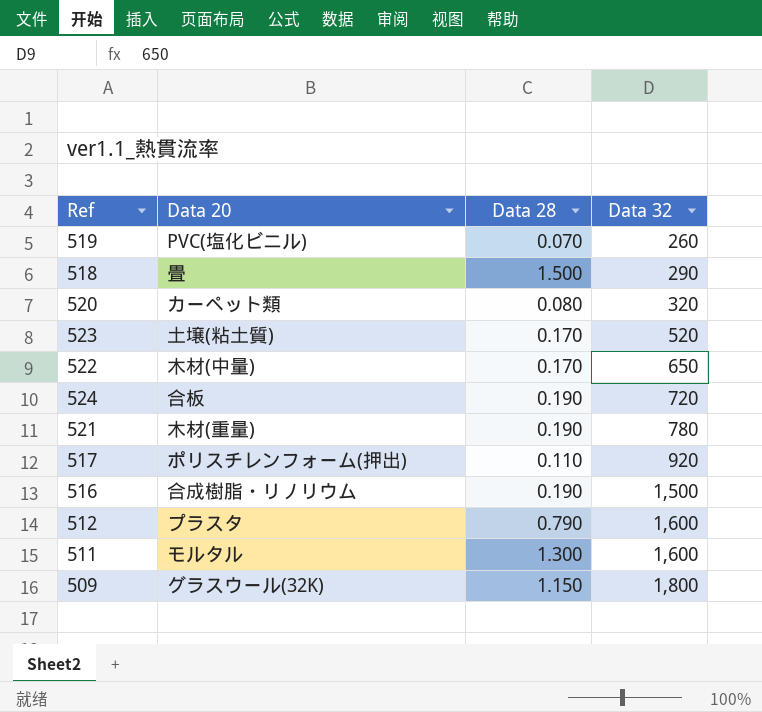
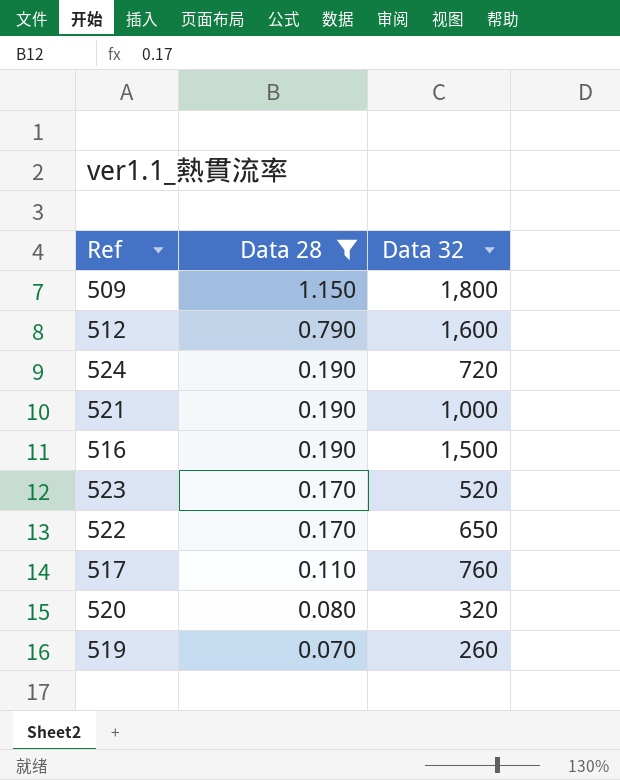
filter: none -> Data 28 <= 1.150
row order: Data 32 ascending -> Data 28 descending
column Data 20 | position: 2 -> none
521 | Data 32: 780 -> 1,000
517 | Data 32: 920 -> 760

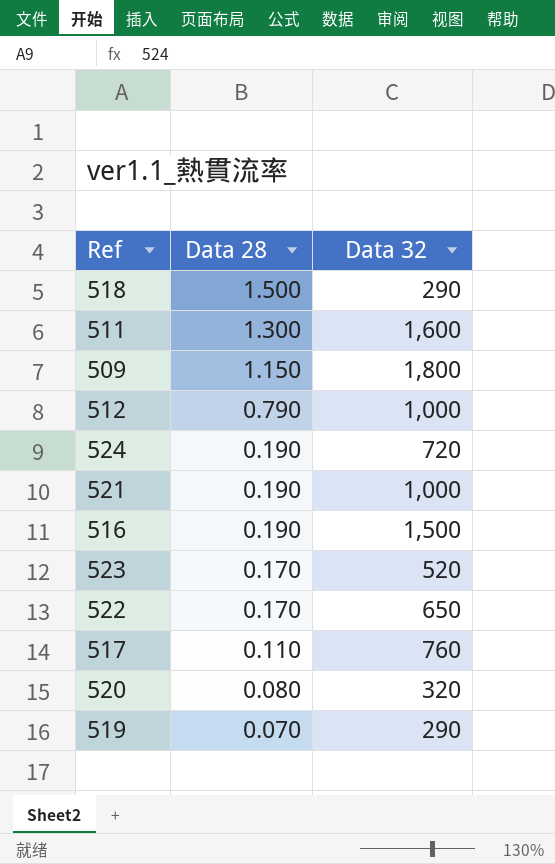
filter: Data 28 <= 1.150 -> none
512 | Data 32: 1,600 -> 1,000
519 | Data 32: 260 -> 290

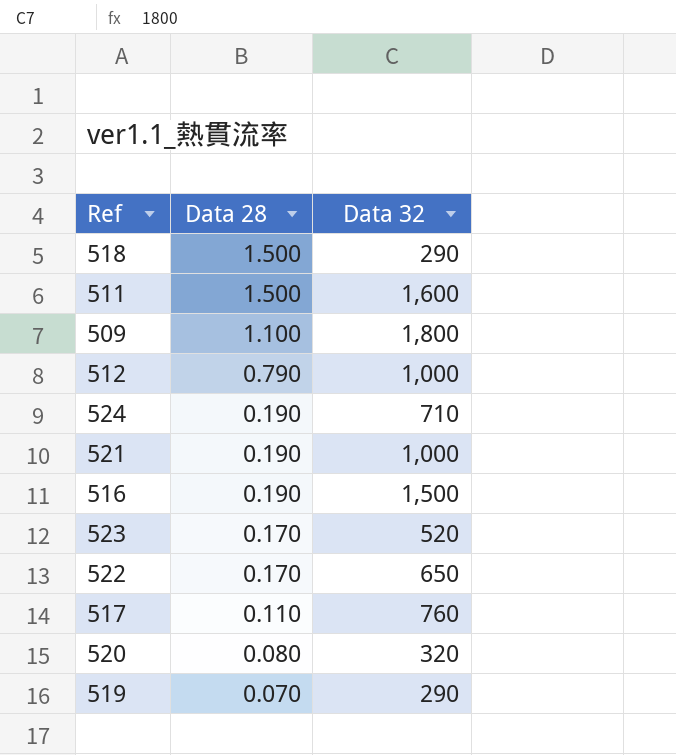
511 | Data 28: 1.300 -> 1.500
509 | Data 28: 1.150 -> 1.100
524 | Data 32: 720 -> 710

